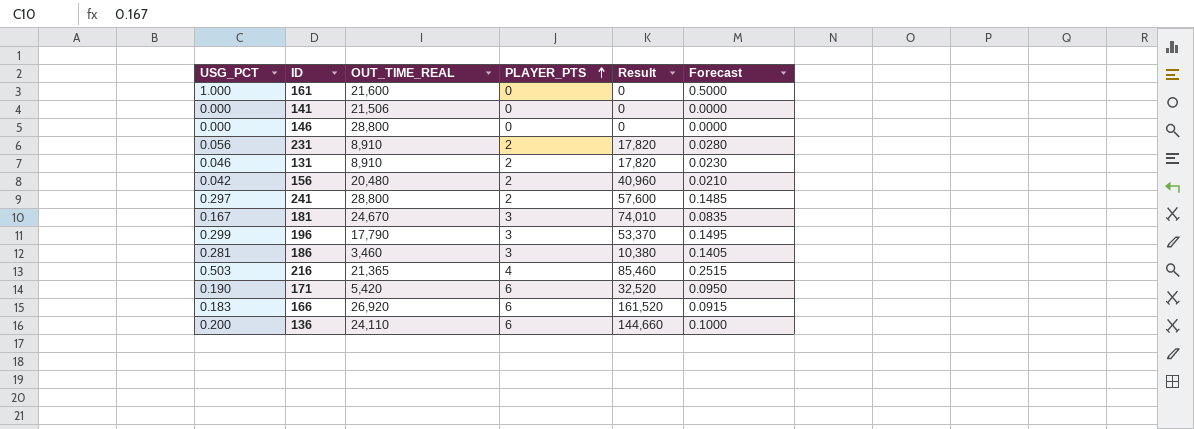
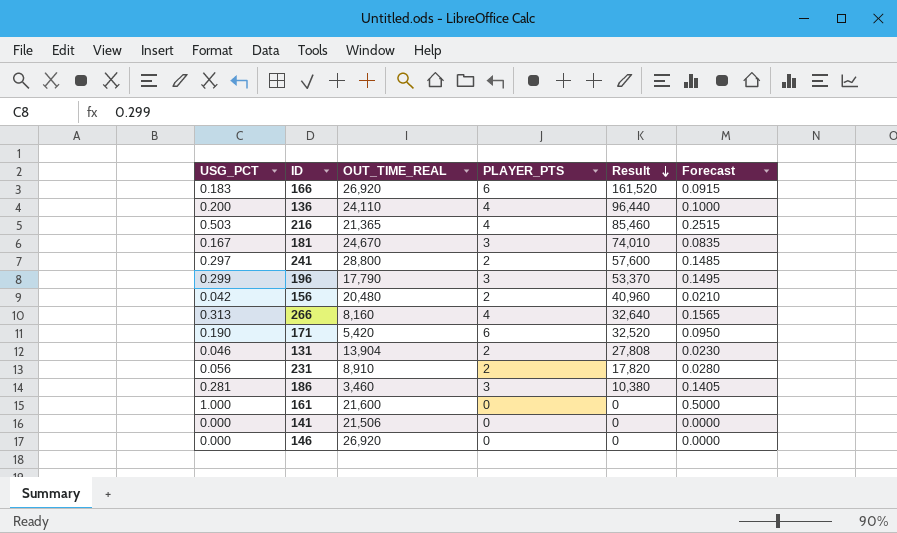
row order: PLAYER_PTS ascending -> Result descending
136 | PLAYER_PTS: 6 -> 4
136 | Result: 144,660 -> 96,440
row 266: none -> 0.313 | 8,160 | 4 | 32,640 | 0.1565
131 | OUT_TIME_REAL: 8,910 -> 13,904
131 | Result: 17,820 -> 27,808
146 | OUT_TIME_REAL: 28,800 -> 26,920

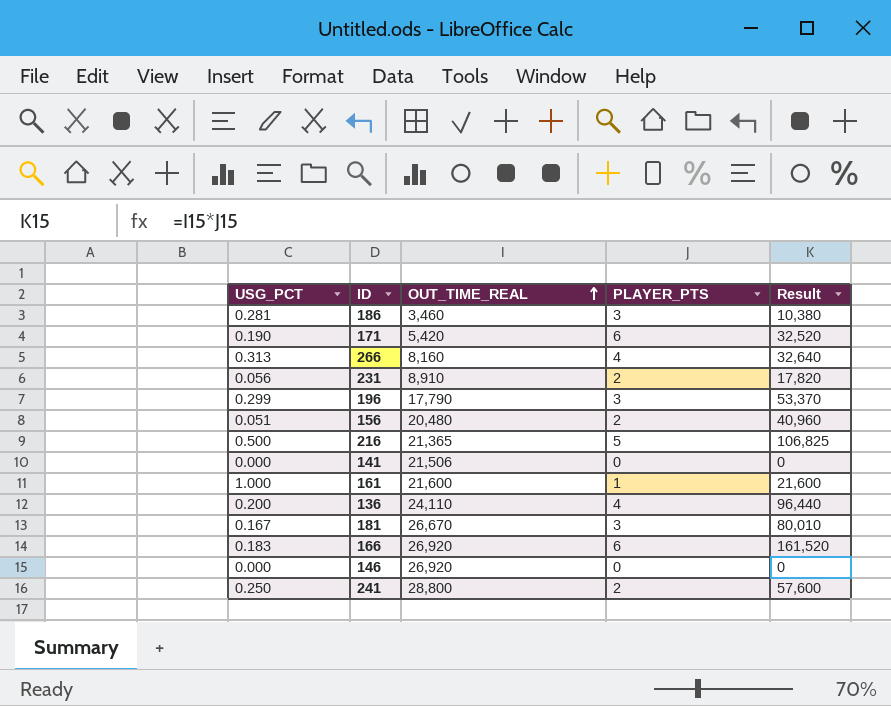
row order: Result descending -> OUT_TIME_REAL ascending
column Forecast | formula: [USG_PCT] * 0.5 -> none
row 131: 0.046 | 13,904 | 2 | 27,808 | 0.0230 -> none
156 | USG_PCT: 0.042 -> 0.051
216 | USG_PCT: 0.503 -> 0.500
216 | PLAYER_PTS: 4 -> 5
216 | Result: 85,460 -> 106,825
161 | PLAYER_PTS: 0 -> 1
161 | Result: 0 -> 21,600
181 | OUT_TIME_REAL: 24,670 -> 26,670
181 | Result: 74,010 -> 80,010
241 | USG_PCT: 0.297 -> 0.250

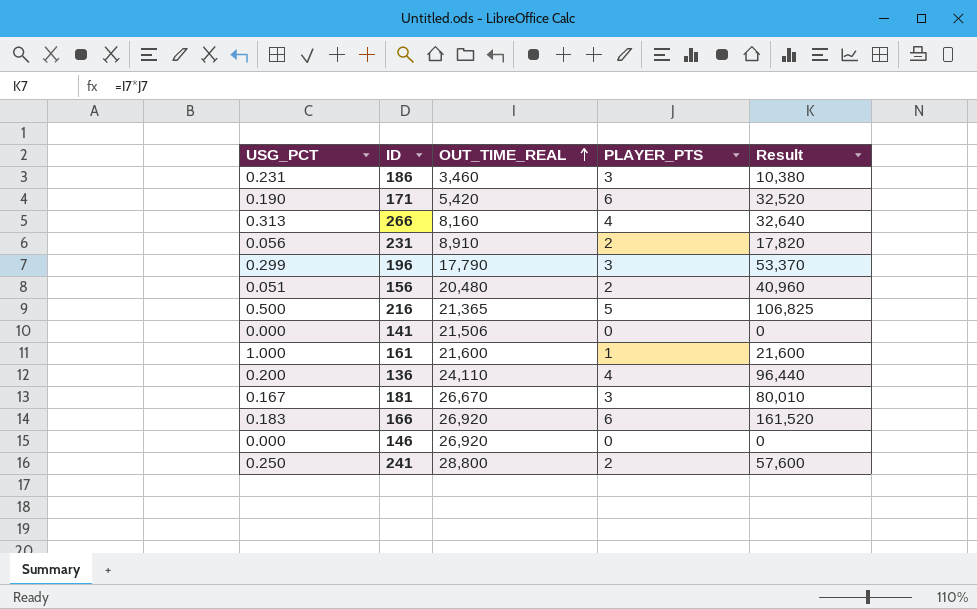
186 | USG_PCT: 0.281 -> 0.231

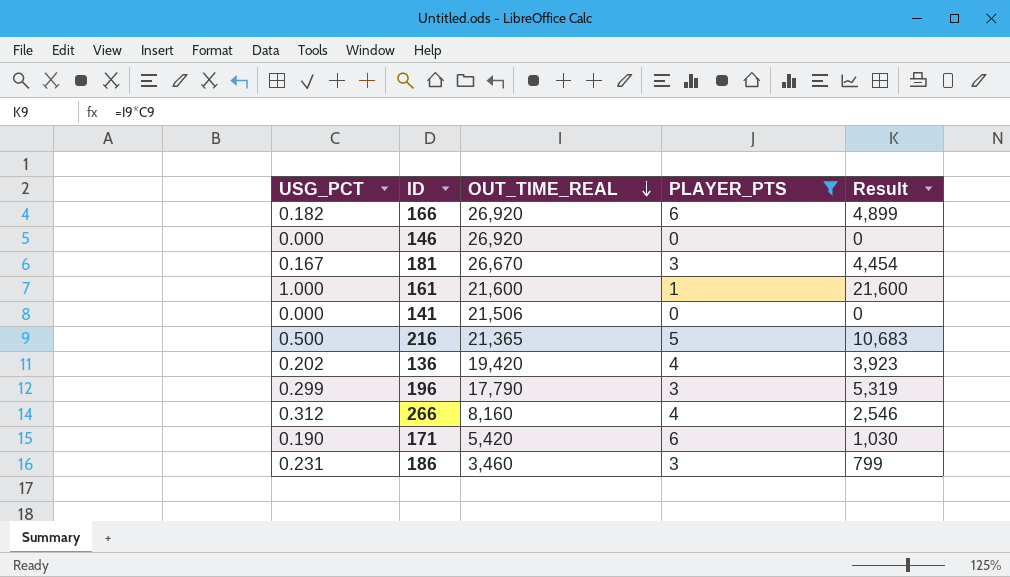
filter: none -> PLAYER_PTS != 2
row order: OUT_TIME_REAL ascending -> OUT_TIME_REAL descending
column Result | formula: [OUT_TIME_REAL] * [PLAYER_PTS] -> [USG_PCT] * [OUT_TIME_REAL]
166 | USG_PCT: 0.183 -> 0.182
136 | USG_PCT: 0.200 -> 0.202
136 | OUT_TIME_REAL: 24,110 -> 19,420
266 | USG_PCT: 0.313 -> 0.312

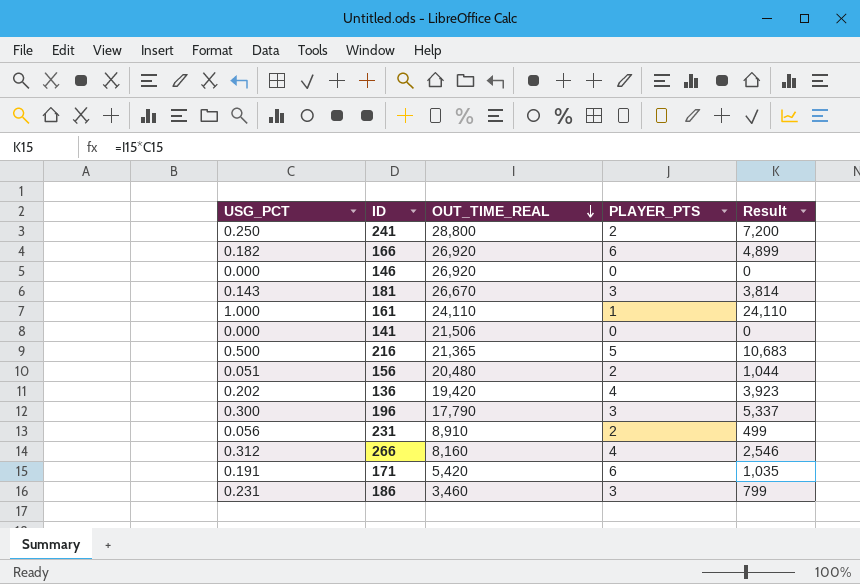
filter: PLAYER_PTS != 2 -> none
181 | USG_PCT: 0.167 -> 0.143
181 | Result: 4,454 -> 3,814
161 | OUT_TIME_REAL: 21,600 -> 24,110
161 | Result: 21,600 -> 24,110
196 | USG_PCT: 0.299 -> 0.300
196 | Result: 5,319 -> 5,337
171 | USG_PCT: 0.190 -> 0.191
171 | Result: 1,030 -> 1,035

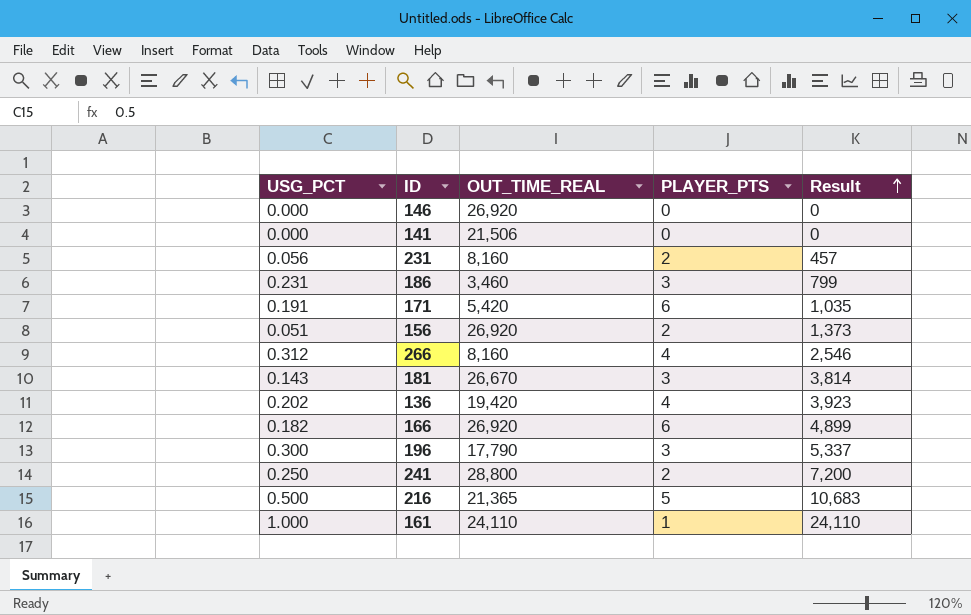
row order: OUT_TIME_REAL descending -> Result ascending
231 | OUT_TIME_REAL: 8,910 -> 8,160
231 | Result: 499 -> 457
156 | OUT_TIME_REAL: 20,480 -> 26,920
156 | Result: 1,044 -> 1,373

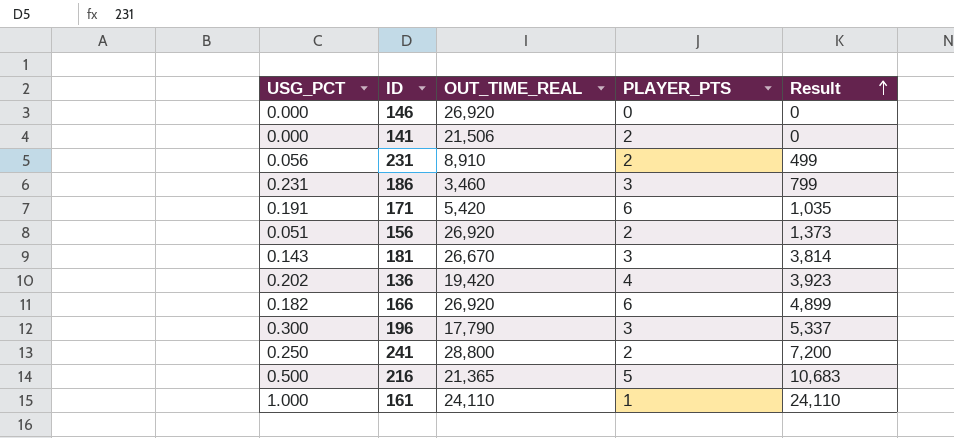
row 266: 0.312 | 8,160 | 4 | 2,546 -> none
141 | PLAYER_PTS: 0 -> 2
231 | OUT_TIME_REAL: 8,160 -> 8,910
231 | Result: 457 -> 499

